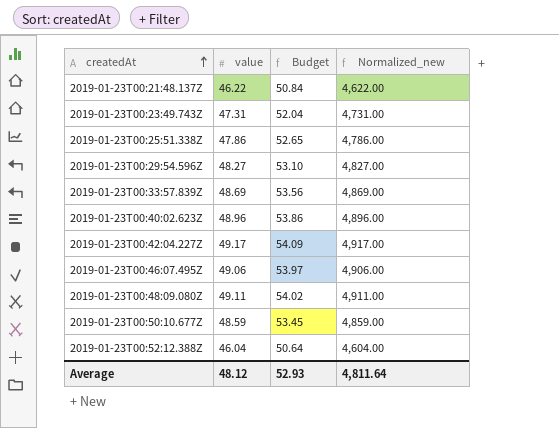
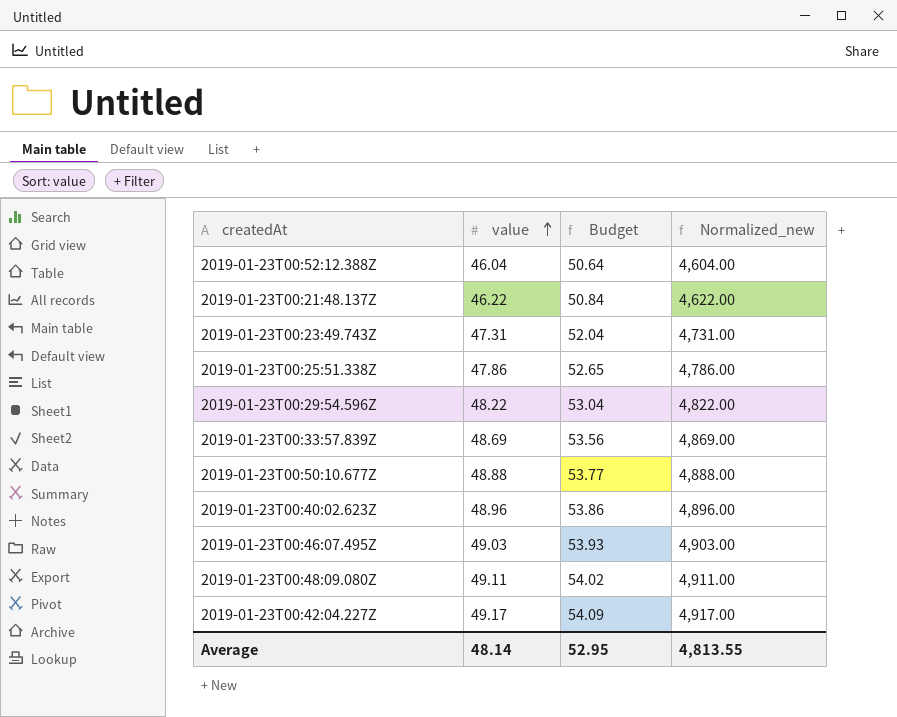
row order: createdAt ascending -> value ascending
2019-01-23T00:29:54.596Z | value: 48.27 -> 48.22
2019-01-23T00:29:54.596Z | Budget: 53.10 -> 53.04
2019-01-23T00:29:54.596Z | Normalized_new: 4,827.00 -> 4,822.00
2019-01-23T00:50:10.677Z | value: 48.59 -> 48.88
2019-01-23T00:50:10.677Z | Budget: 53.45 -> 53.77
2019-01-23T00:50:10.677Z | Normalized_new: 4,859.00 -> 4,888.00
2019-01-23T00:46:07.495Z | value: 49.06 -> 49.03
2019-01-23T00:46:07.495Z | Budget: 53.97 -> 53.93
2019-01-23T00:46:07.495Z | Normalized_new: 4,906.00 -> 4,903.00
Average | value: 48.12 -> 48.14
Average | Budget: 52.93 -> 52.95
Average | Normalized_new: 4,811.64 -> 4,813.55

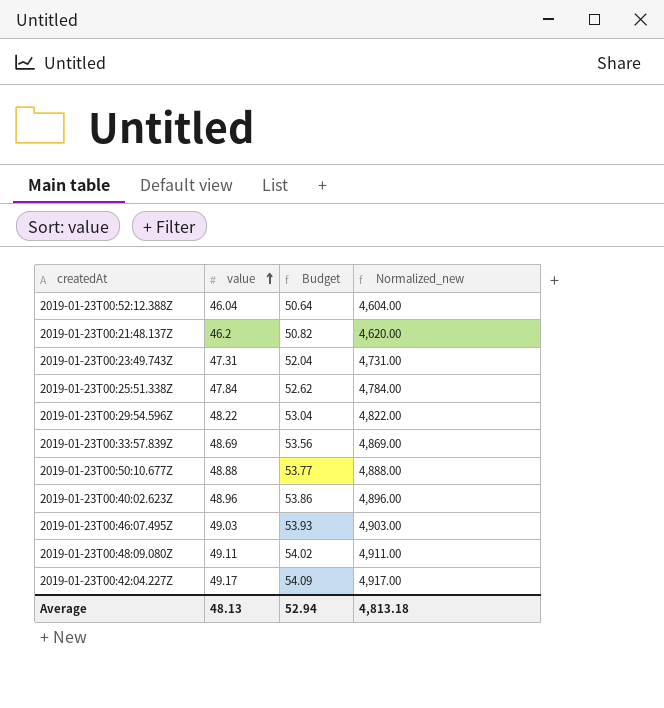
2019-01-23T00:21:48.137Z | value: 46.22 -> 46.2
2019-01-23T00:21:48.137Z | Budget: 50.84 -> 50.82
2019-01-23T00:21:48.137Z | Normalized_new: 4,622.00 -> 4,620.00
2019-01-23T00:25:51.338Z | value: 47.86 -> 47.84
2019-01-23T00:25:51.338Z | Budget: 52.65 -> 52.62
2019-01-23T00:25:51.338Z | Normalized_new: 4,786.00 -> 4,784.00
Average | value: 48.14 -> 48.13
Average | Budget: 52.95 -> 52.94
Average | Normalized_new: 4,813.55 -> 4,813.18

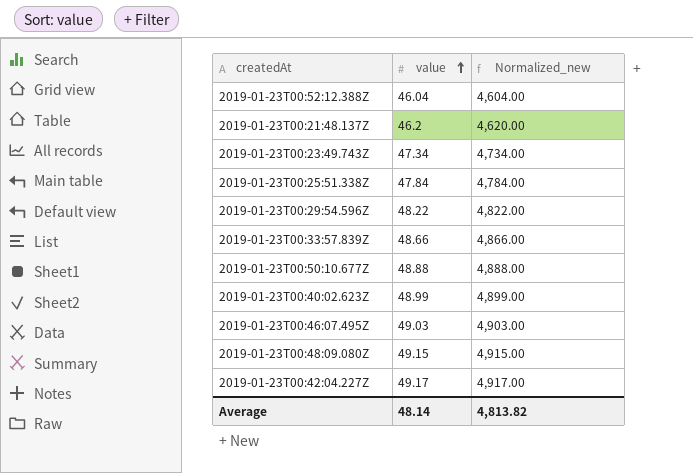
column Budget | formula: [value] * 1.1 -> none
2019-01-23T00:23:49.743Z | value: 47.31 -> 47.34
2019-01-23T00:23:49.743Z | Normalized_new: 4,731.00 -> 4,734.00
2019-01-23T00:33:57.839Z | value: 48.69 -> 48.66
2019-01-23T00:33:57.839Z | Normalized_new: 4,869.00 -> 4,866.00
2019-01-23T00:40:02.623Z | value: 48.96 -> 48.99
2019-01-23T00:40:02.623Z | Normalized_new: 4,896.00 -> 4,899.00
2019-01-23T00:48:09.080Z | value: 49.11 -> 49.15
2019-01-23T00:48:09.080Z | Normalized_new: 4,911.00 -> 4,915.00
Average | value: 48.13 -> 48.14
Average | Normalized_new: 4,813.18 -> 4,813.82

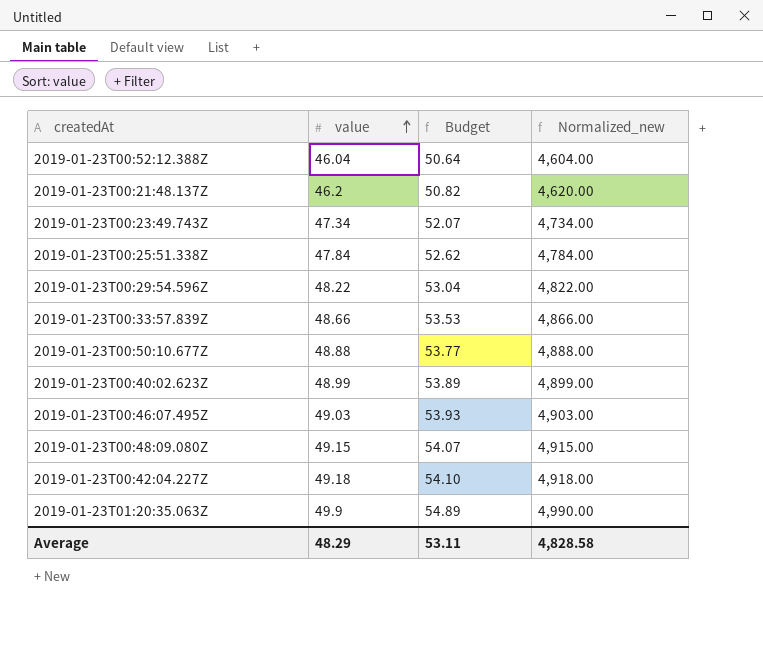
column Budget | formula: none -> [value] * 1.1
2019-01-23T00:42:04.227Z | value: 49.17 -> 49.18
2019-01-23T00:42:04.227Z | Normalized_new: 4,917.00 -> 4,918.00
row 2019-01-23T01:20:35.063Z: none -> 49.9 | 54.89 | 4,990.00
Average | value: 48.14 -> 48.29
Average | Normalized_new: 4,813.82 -> 4,828.58

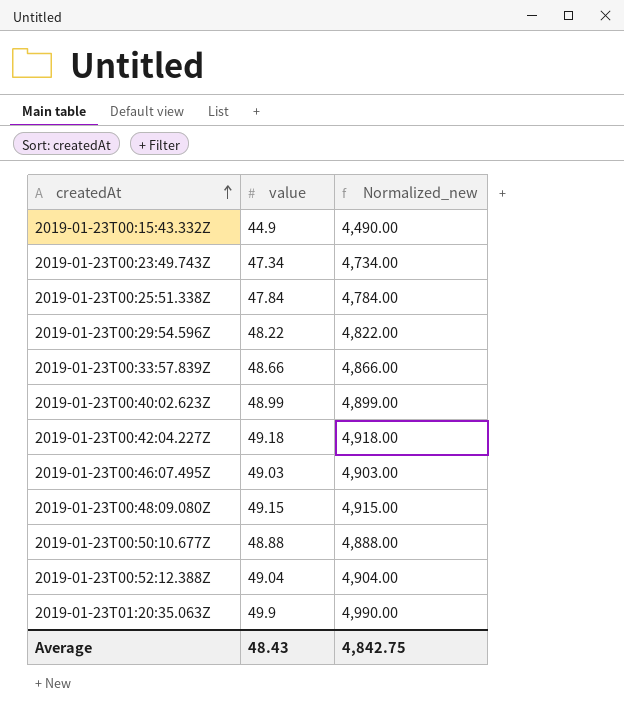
row order: value ascending -> createdAt ascending
column Budget | formula: [value] * 1.1 -> none
row 2019-01-23T00:21:48.137Z: 46.2 | 50.82 | 4,620.00 -> none
row 2019-01-23T00:15:43.332Z: none -> 44.9 | 4,490.00
2019-01-23T00:52:12.388Z | value: 46.04 -> 49.04
2019-01-23T00:52:12.388Z | Normalized_new: 4,604.00 -> 4,904.00
Average | value: 48.29 -> 48.43
Average | Normalized_new: 4,828.58 -> 4,842.75

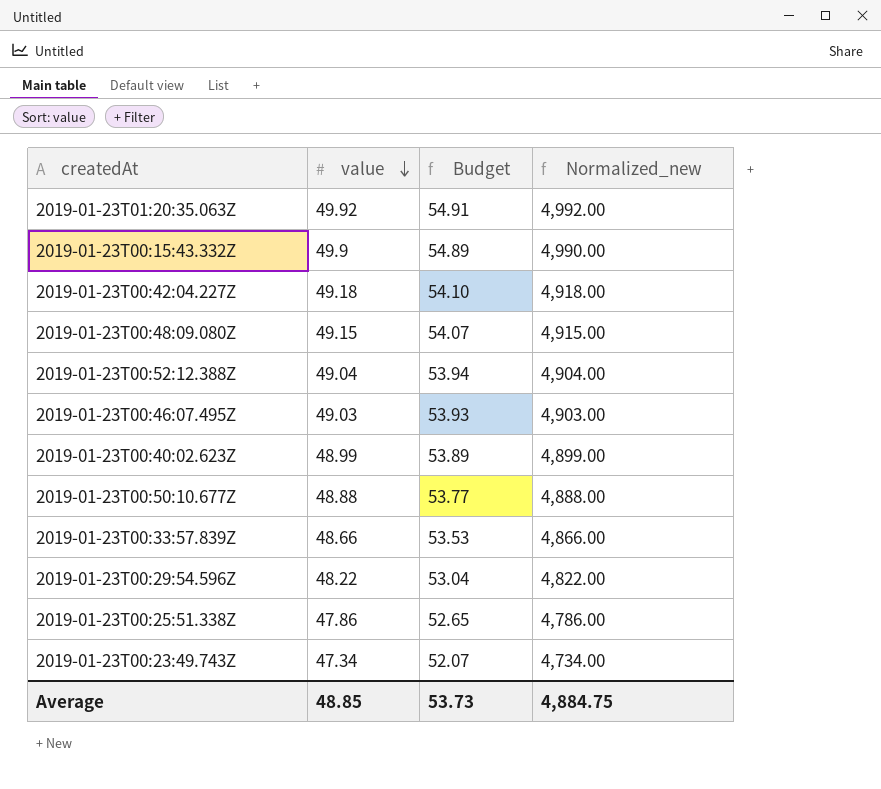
row order: createdAt ascending -> value descending
column Budget | formula: none -> [value] * 1.1
2019-01-23T01:20:35.063Z | value: 49.9 -> 49.92
2019-01-23T01:20:35.063Z | Normalized_new: 4,990.00 -> 4,992.00
2019-01-23T00:15:43.332Z | value: 44.9 -> 49.9
2019-01-23T00:15:43.332Z | Normalized_new: 4,490.00 -> 4,990.00
2019-01-23T00:25:51.338Z | value: 47.84 -> 47.86
2019-01-23T00:25:51.338Z | Normalized_new: 4,784.00 -> 4,786.00
Average | value: 48.43 -> 48.85
Average | Normalized_new: 4,842.75 -> 4,884.75

